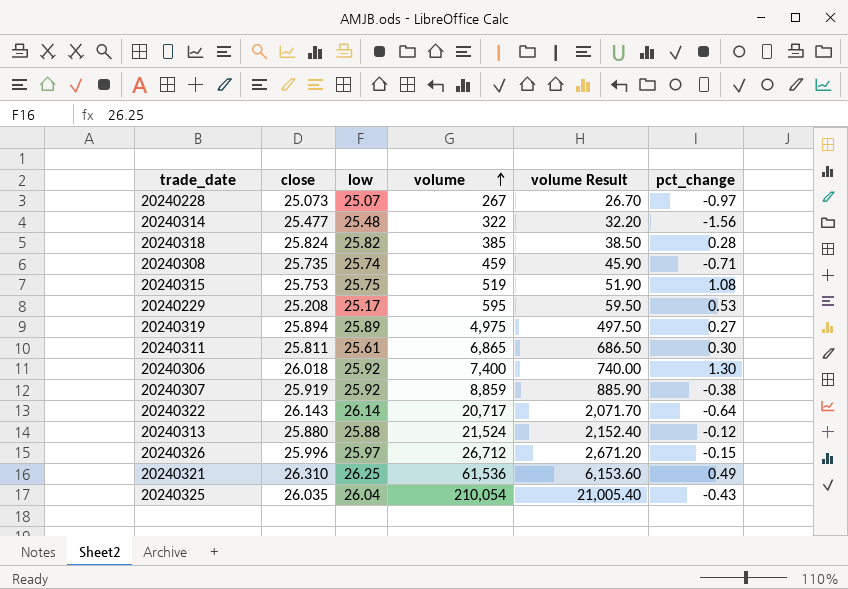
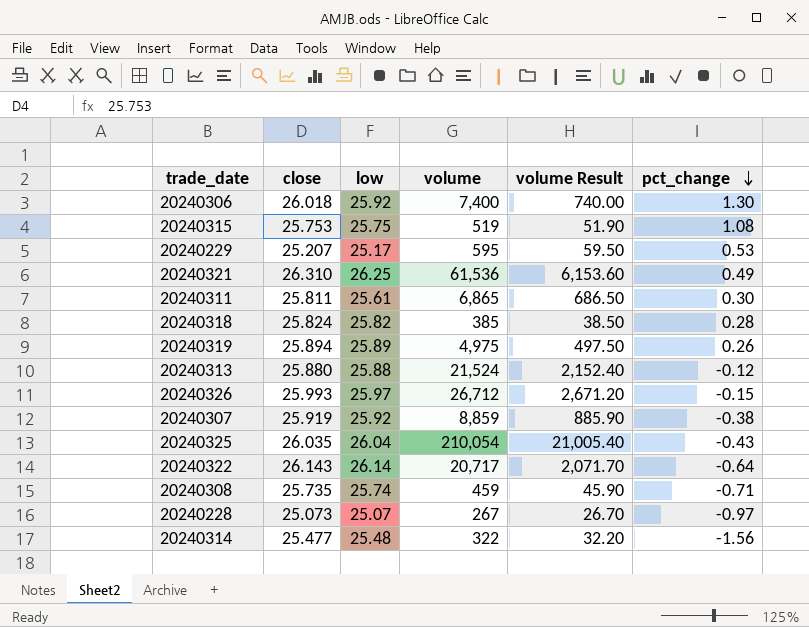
row order: volume ascending -> pct_change descending
20240229 | close: 25.208 -> 25.207
20240319 | pct_change: 0.27 -> 0.26
20240326 | close: 25.996 -> 25.993

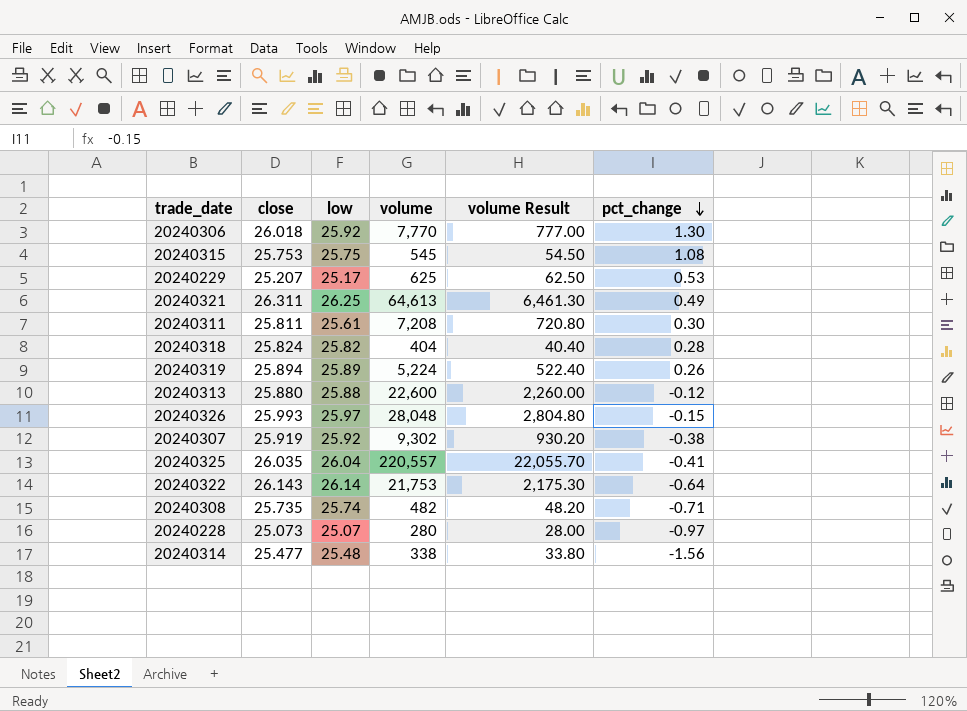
20240306 | volume: 7,400 -> 7,770
20240306 | volume Result: 740.00 -> 777.00
20240315 | volume: 519 -> 545
20240315 | volume Result: 51.90 -> 54.50
20240229 | volume: 595 -> 625
20240229 | volume Result: 59.50 -> 62.50
20240321 | close: 26.310 -> 26.311
20240321 | volume: 61,536 -> 64,613
20240321 | volume Result: 6,153.60 -> 6,461.30
20240311 | volume: 6,865 -> 7,208
20240311 | volume Result: 686.50 -> 720.80
20240318 | volume: 385 -> 404
20240318 | volume Result: 38.50 -> 40.40
20240319 | volume: 4,975 -> 5,224
20240319 | volume Result: 497.50 -> 522.40
20240313 | volume: 21,524 -> 22,600
20240313 | volume Result: 2,152.40 -> 2,260.00
20240326 | volume: 26,712 -> 28,048
20240326 | volume Result: 2,671.20 -> 2,804.80
20240307 | volume: 8,859 -> 9,302
20240307 | volume Result: 885.90 -> 930.20
20240325 | volume: 210,054 -> 220,557
20240325 | volume Result: 21,005.40 -> 22,055.70
20240325 | pct_change: -0.43 -> -0.41
20240322 | volume: 20,717 -> 21,753
20240322 | volume Result: 2,071.70 -> 2,175.30
20240308 | volume: 459 -> 482
20240308 | volume Result: 45.90 -> 48.20
20240228 | volume: 267 -> 280
20240228 | volume Result: 26.70 -> 28.00
20240314 | volume: 322 -> 338
20240314 | volume Result: 32.20 -> 33.80

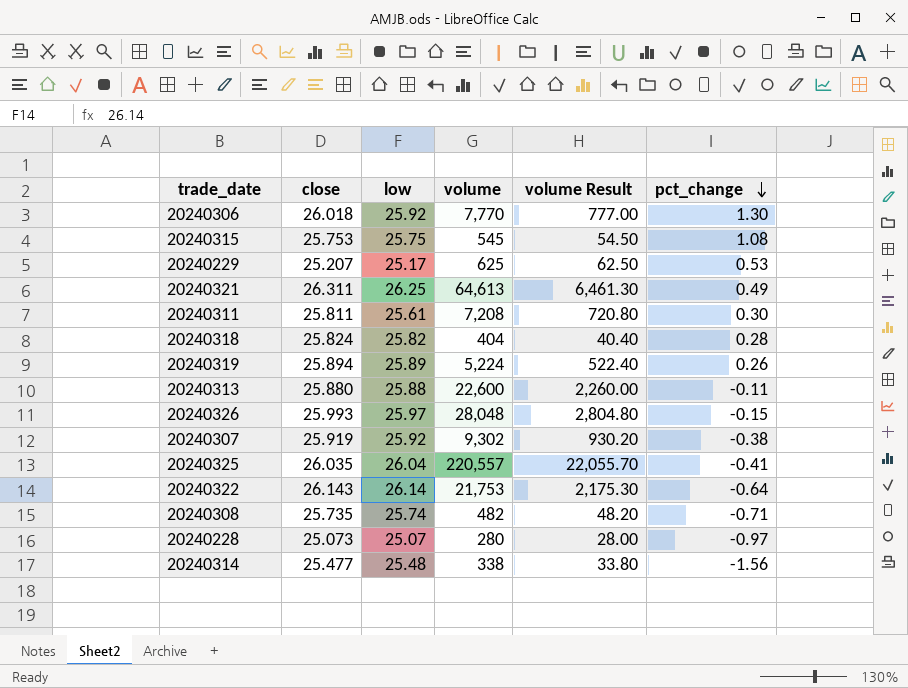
20240313 | pct_change: -0.12 -> -0.11

